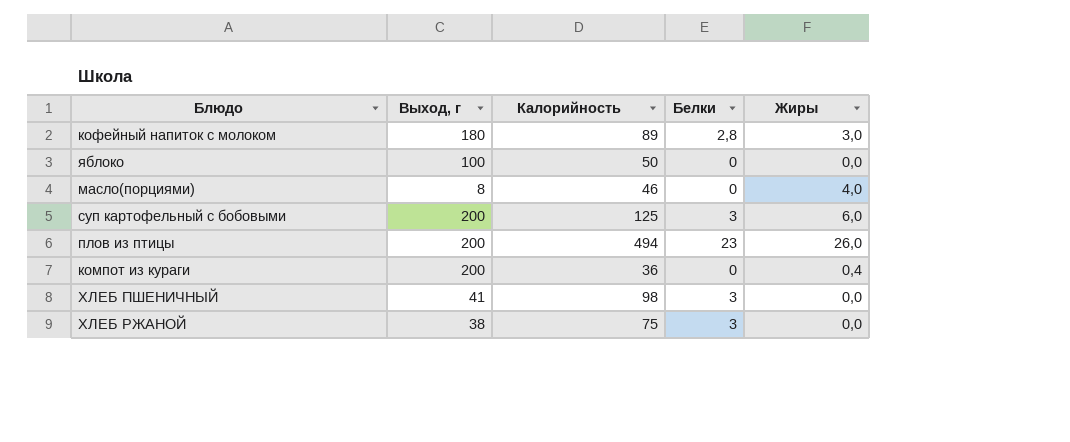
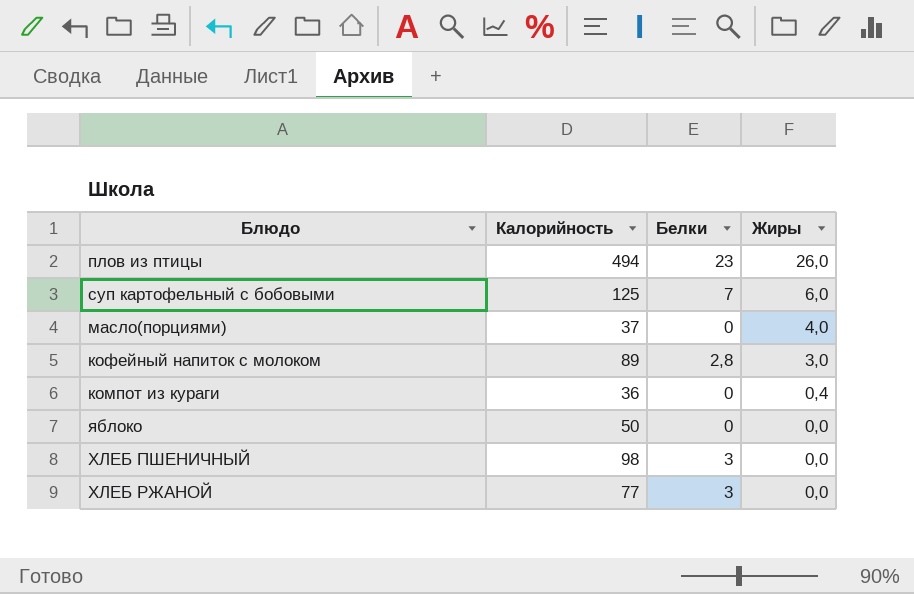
row order: none -> Жиры descending
column Выход, г | position: 2 -> none
суп картофельный с бобовыми | Белки: 3 -> 7
масло(порциями) | Калорийность: 46 -> 37
ХЛЕБ РЖАНОЙ | Калорийность: 75 -> 77

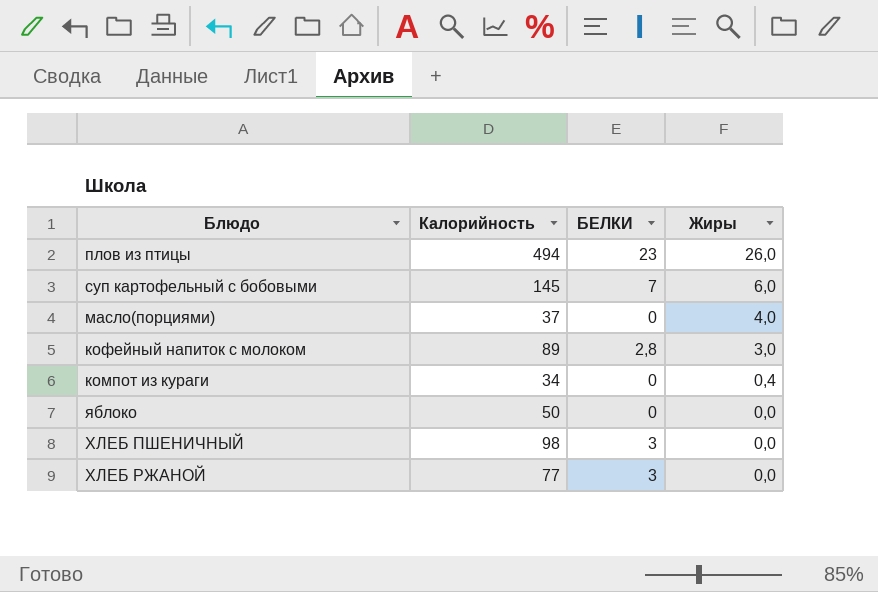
column name: Белки -> БЕЛКИ
суп картофельный с бобовыми | Калорийность: 125 -> 145
компот из кураги | Калорийность: 36 -> 34

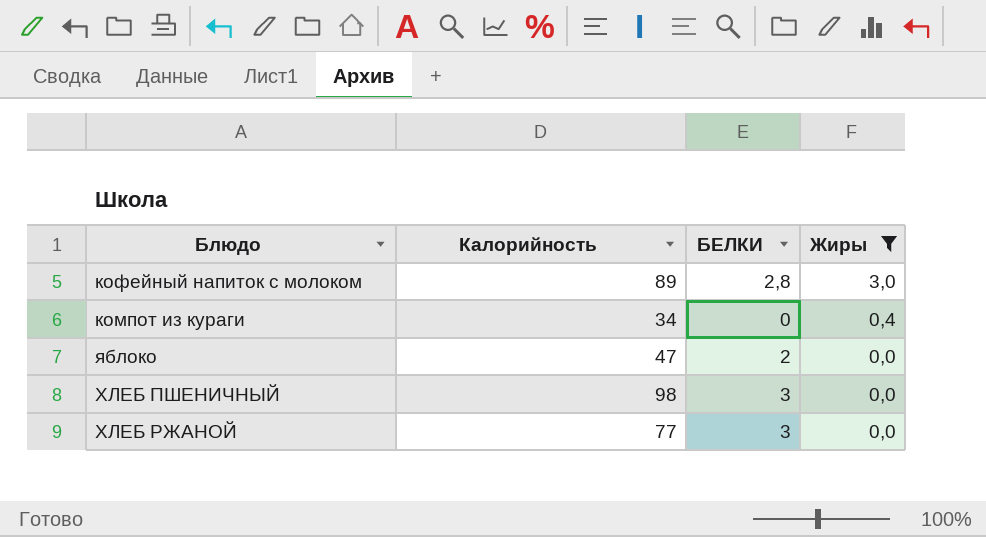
filter: none -> Жиры <= 3,0
яблоко | Калорийность: 50 -> 47
яблоко | БЕЛКИ: 0 -> 2

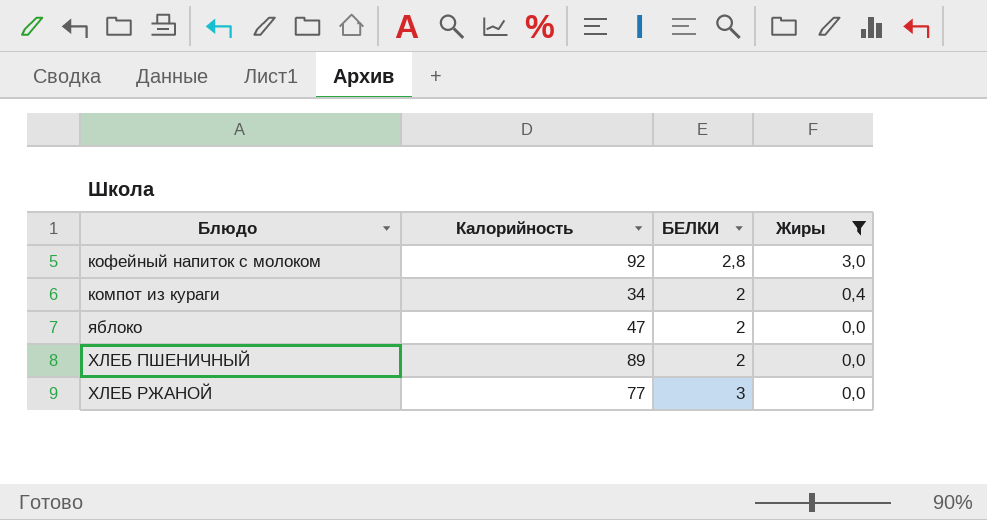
кофейный напиток с молоком | Калорийность: 89 -> 92
компот из кураги | БЕЛКИ: 0 -> 2
ХЛЕБ ПШЕНИЧНЫЙ | Калорийность: 98 -> 89
ХЛЕБ ПШЕНИЧНЫЙ | БЕЛКИ: 3 -> 2

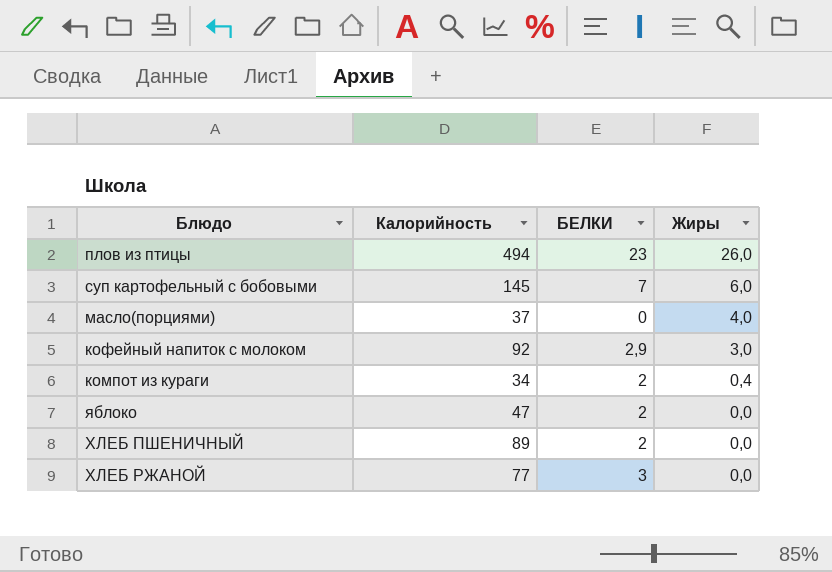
filter: Жиры <= 3,0 -> none
кофейный напиток с молоком | БЕЛКИ: 2,8 -> 2,9

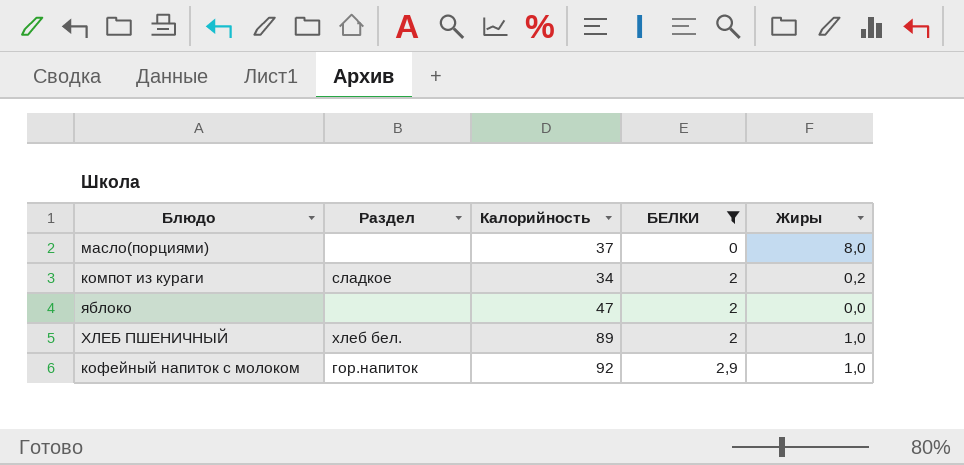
filter: none -> БЕЛКИ <= 2,9
row order: Жиры descending -> БЕЛКИ ascending
column Раздел | position: none -> 2
масло(порциями) | Жиры: 4,0 -> 8,0
компот из кураги | Жиры: 0,4 -> 0,2
ХЛЕБ ПШЕНИЧНЫЙ | Жиры: 0,0 -> 1,0
кофейный напиток с молоком | Жиры: 3,0 -> 1,0

